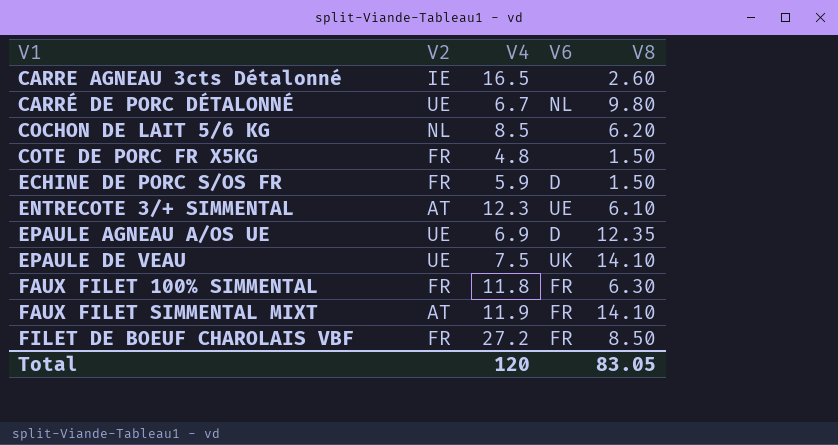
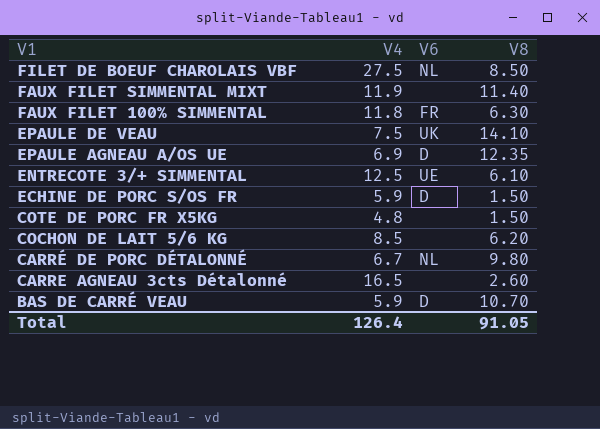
row order: V1 ascending -> V1 descending
column V2 | position: 2 -> none
FILET DE BOEUF CHAROLAIS VBF | V4: 27.2 -> 27.5
FILET DE BOEUF CHAROLAIS VBF | V6: FR -> NL
FAUX FILET SIMMENTAL MIXT | V6: FR -> none
FAUX FILET SIMMENTAL MIXT | V8: 14.10 -> 11.40
ENTRECOTE 3/+ SIMMENTAL | V4: 12.3 -> 12.5
row BAS DE CARRÉ VEAU: none -> 5.9 | D | 10.70
Total | V4: 120 -> 126.4
Total | V8: 83.05 -> 91.05

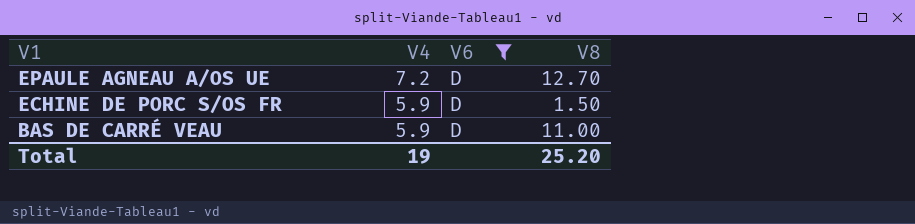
filter: none -> V6 = D
EPAULE AGNEAU A/OS UE | V4: 6.9 -> 7.2
EPAULE AGNEAU A/OS UE | V8: 12.35 -> 12.70
BAS DE CARRÉ VEAU | V8: 10.70 -> 11.00
Total | V4: 126.4 -> 19
Total | V8: 91.05 -> 25.20

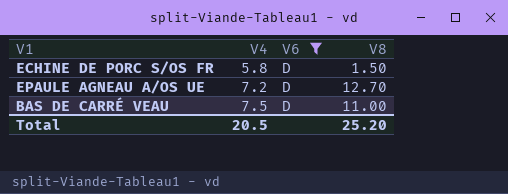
row order: V1 descending -> V4 ascending
ECHINE DE PORC S/OS FR | V4: 5.9 -> 5.8
BAS DE CARRÉ VEAU | V4: 5.9 -> 7.5
Total | V4: 19 -> 20.5

